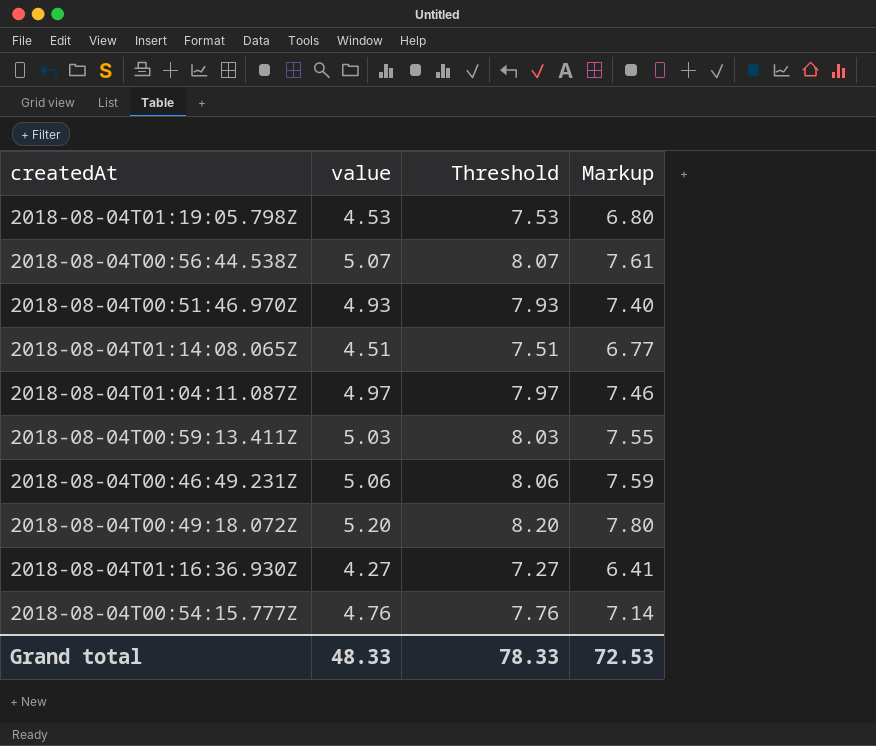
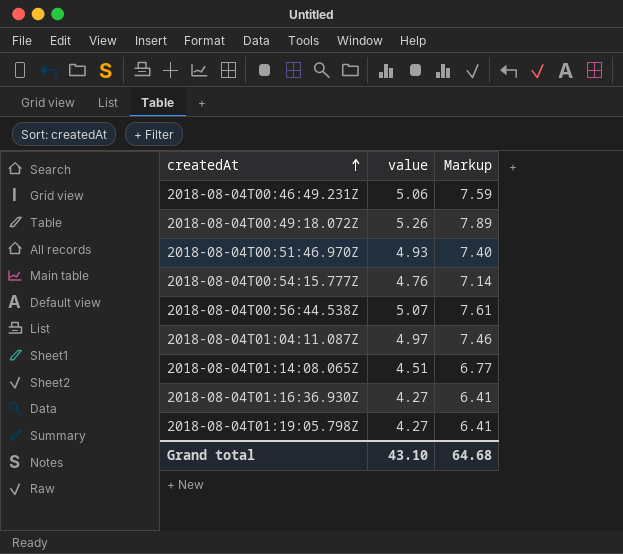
row order: none -> createdAt ascending
column Threshold | formula: [value] + 3 -> none
row 2018-08-04T00:59:13.411Z: 5.03 | 8.03 | 7.55 -> none
2018-08-04T00:49:18.072Z | value: 5.20 -> 5.26
2018-08-04T00:49:18.072Z | Markup: 7.80 -> 7.89
2018-08-04T01:19:05.798Z | value: 4.53 -> 4.27
2018-08-04T01:19:05.798Z | Markup: 6.80 -> 6.41
Grand total | value: 48.33 -> 43.10
Grand total | Markup: 72.53 -> 64.68

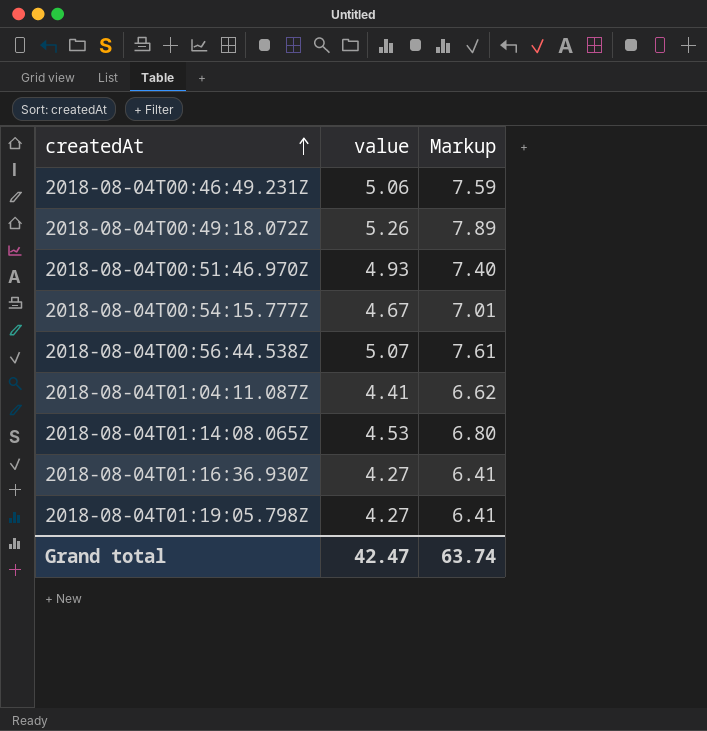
2018-08-04T00:54:15.777Z | value: 4.76 -> 4.67
2018-08-04T00:54:15.777Z | Markup: 7.14 -> 7.01
2018-08-04T01:04:11.087Z | value: 4.97 -> 4.41
2018-08-04T01:04:11.087Z | Markup: 7.46 -> 6.62
2018-08-04T01:14:08.065Z | value: 4.51 -> 4.53
2018-08-04T01:14:08.065Z | Markup: 6.77 -> 6.80
Grand total | value: 43.10 -> 42.47
Grand total | Markup: 64.68 -> 63.74

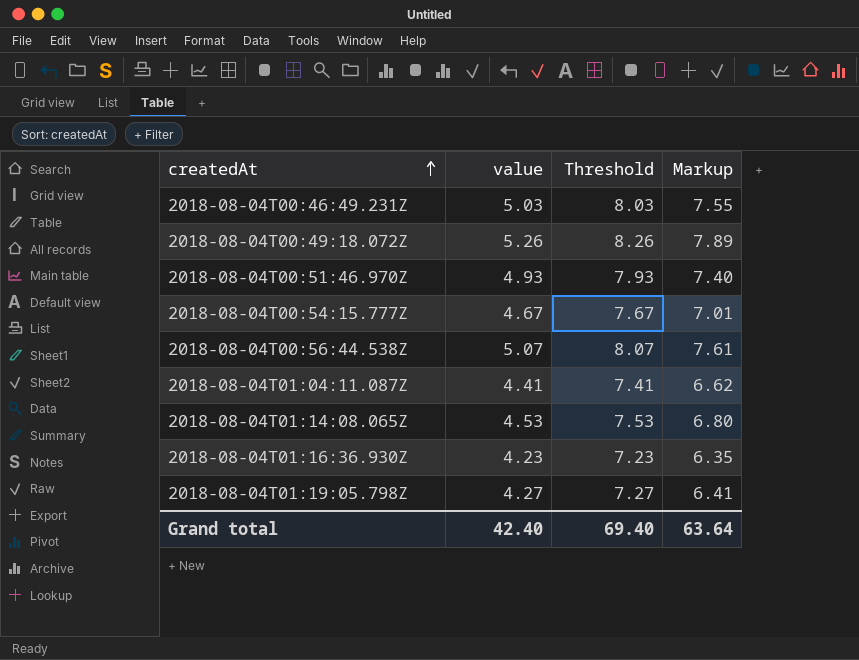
column Threshold | formula: none -> [value] + 3
2018-08-04T00:46:49.231Z | value: 5.06 -> 5.03
2018-08-04T00:46:49.231Z | Markup: 7.59 -> 7.55
2018-08-04T01:16:36.930Z | value: 4.27 -> 4.23
2018-08-04T01:16:36.930Z | Markup: 6.41 -> 6.35
Grand total | value: 42.47 -> 42.40
Grand total | Markup: 63.74 -> 63.64

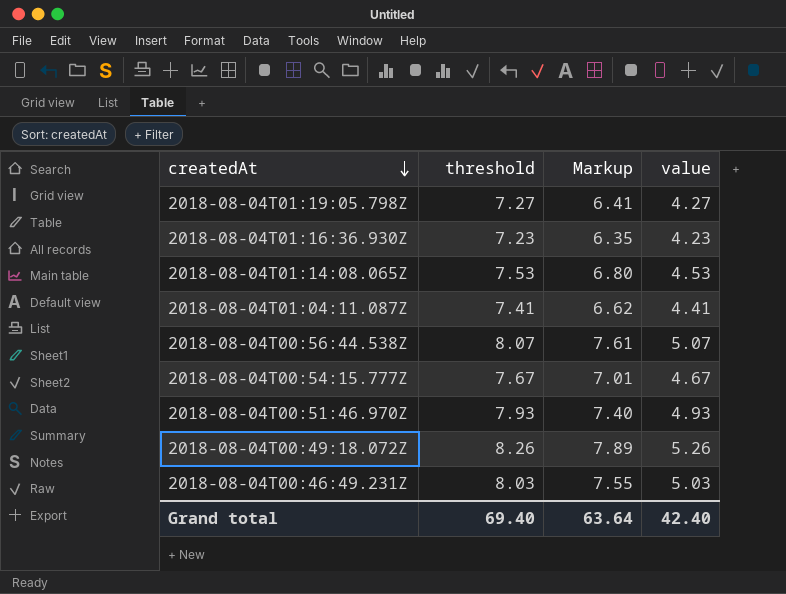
row order: createdAt ascending -> createdAt descending
column name: Threshold -> threshold
column value | position: 2 -> 4

